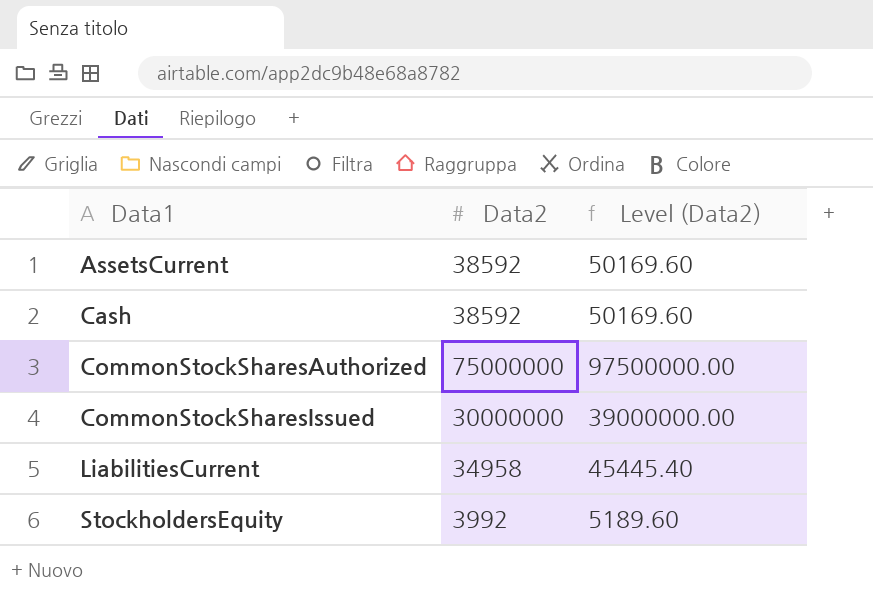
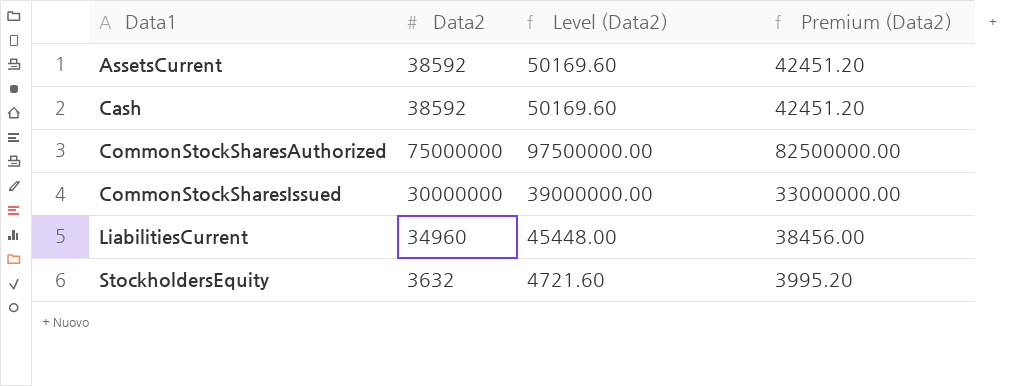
column Premium (Data2) | formula: none -> [Data2] * 1.1
LiabilitiesCurrent | Data2: 34958 -> 34960
LiabilitiesCurrent | Level (Data2): 45445.40 -> 45448.00
StockholdersEquity | Data2: 3992 -> 3632
StockholdersEquity | Level (Data2): 5189.60 -> 4721.60

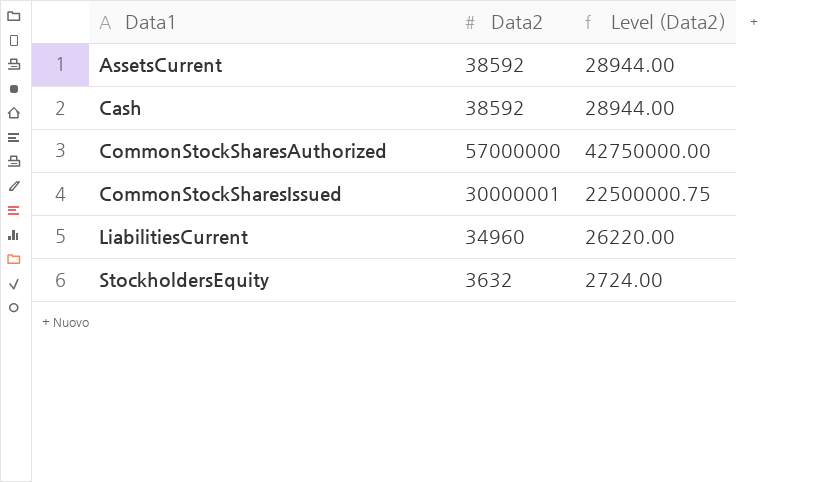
column Premium (Data2) | formula: [Data2] * 1.1 -> none
column Level (Data2) | formula: [Data2] * 1.3 -> [Data2] * 0.75
CommonStockSharesAuthorized | Data2: 75000000 -> 57000000
CommonStockSharesIssued | Data2: 30000000 -> 30000001

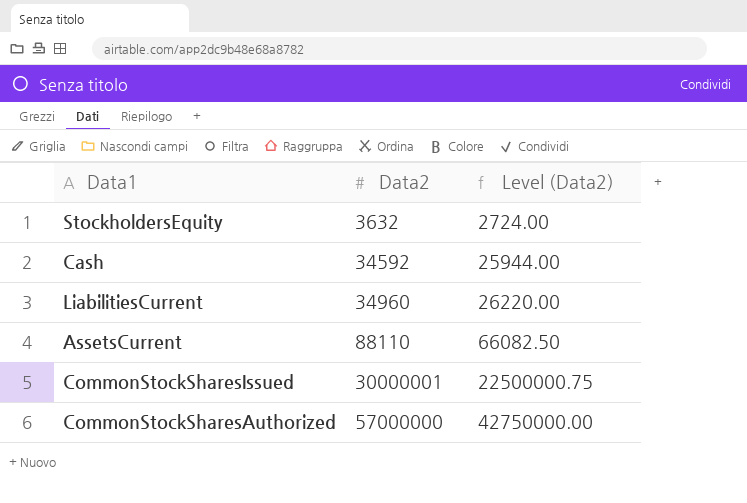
row order: Data1 ascending -> Data2 ascending
Cash | Data2: 38592 -> 34592
Cash | Level (Data2): 28944.00 -> 25944.00
AssetsCurrent | Data2: 38592 -> 88110
AssetsCurrent | Level (Data2): 28944.00 -> 66082.50

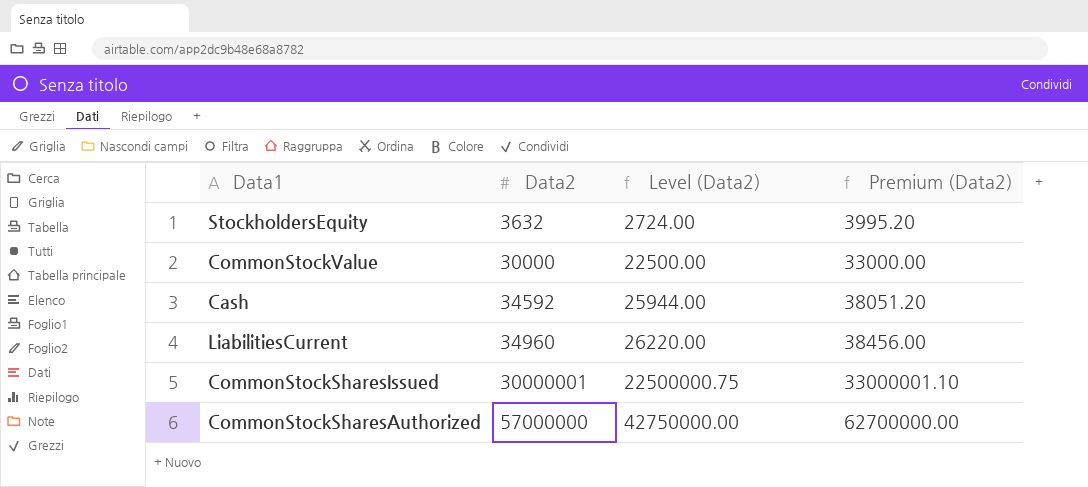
column Premium (Data2) | formula: none -> [Data2] * 1.1
row AssetsCurrent: 88110 | 66082.50 -> none
row CommonStockValue: none -> 30000 | 22500.00 | 33000.00

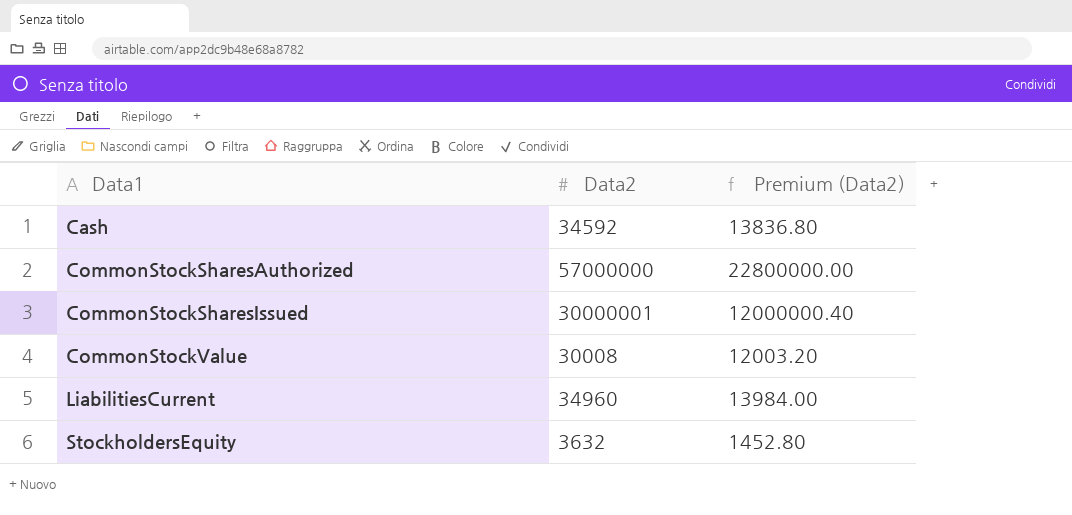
row order: Data2 ascending -> Data1 ascending
column Level (Data2) | formula: [Data2] * 0.75 -> none
column Premium (Data2) | formula: [Data2] * 1.1 -> [Data2] * 0.4
CommonStockValue | Data2: 30000 -> 30008

